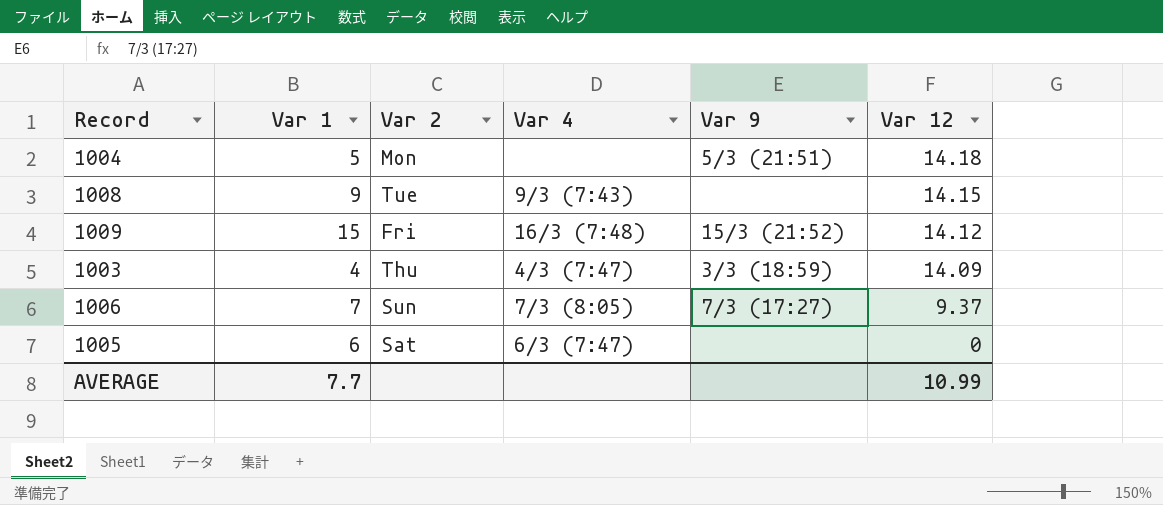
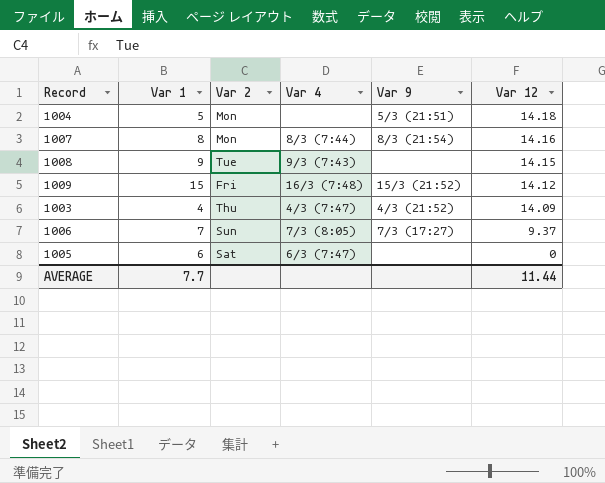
row 1007: none -> 8 | Mon | 8/3 (7:44) | 8/3 (21:54) | 14.16
1003 | Var 9: 3/3 (18:59) -> 4/3 (21:52)
AVERAGE | Var 12: 10.99 -> 11.44

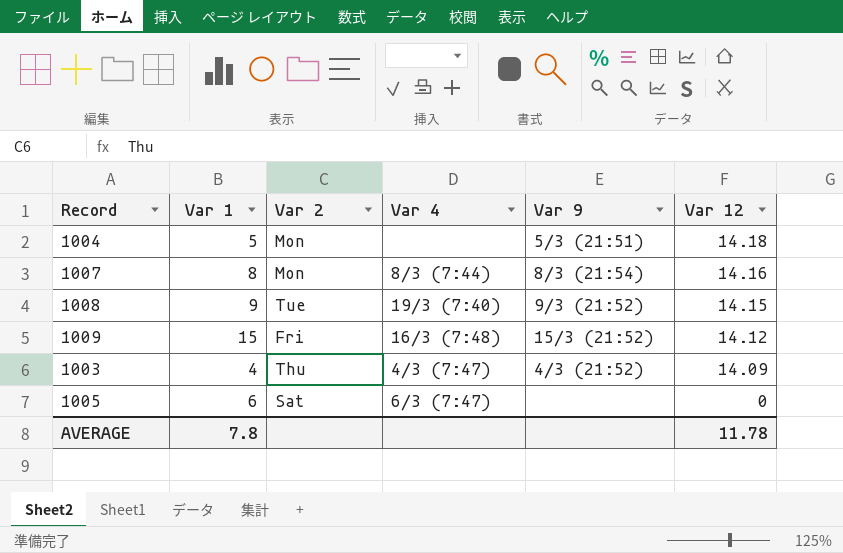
row 1006: 7 | Sun | 7/3 (8:05) | 7/3 (17:27) | 9.37 -> none
1008 | Var 4: 9/3 (7:43) -> 19/3 (7:40)
1008 | Var 9: none -> 9/3 (21:52)
AVERAGE | Var 1: 7.7 -> 7.8
AVERAGE | Var 12: 11.44 -> 11.78

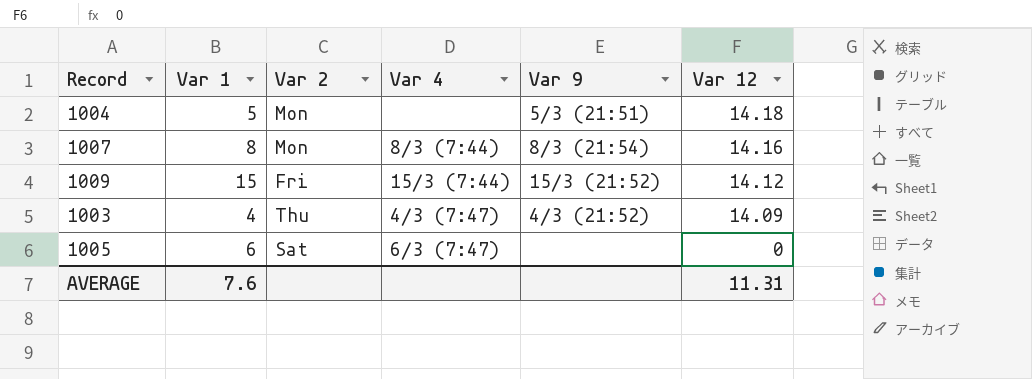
row 1008: 9 | Tue | 19/3 (7:40) | 9/3 (21:52) | 14.15 -> none
1009 | Var 4: 16/3 (7:48) -> 15/3 (7:44)
AVERAGE | Var 1: 7.8 -> 7.6
AVERAGE | Var 12: 11.78 -> 11.31

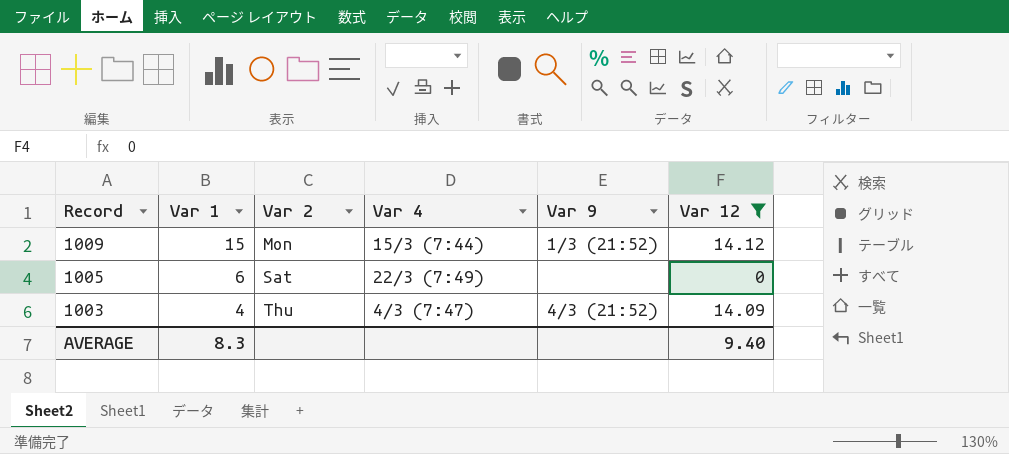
filter: none -> Var 12 <= 14.12
row order: Var 12 descending -> Record descending
1009 | Var 2: Fri -> Mon
1009 | Var 9: 15/3 (21:52) -> 1/3 (21:52)
1005 | Var 4: 6/3 (7:47) -> 22/3 (7:49)
AVERAGE | Var 1: 7.6 -> 8.3
AVERAGE | Var 12: 11.31 -> 9.40

